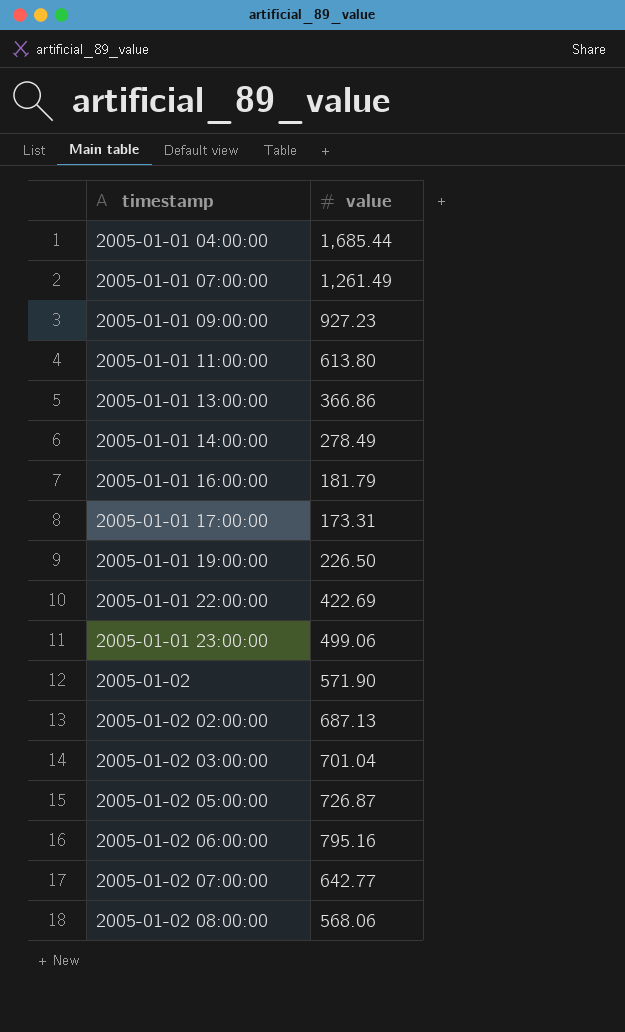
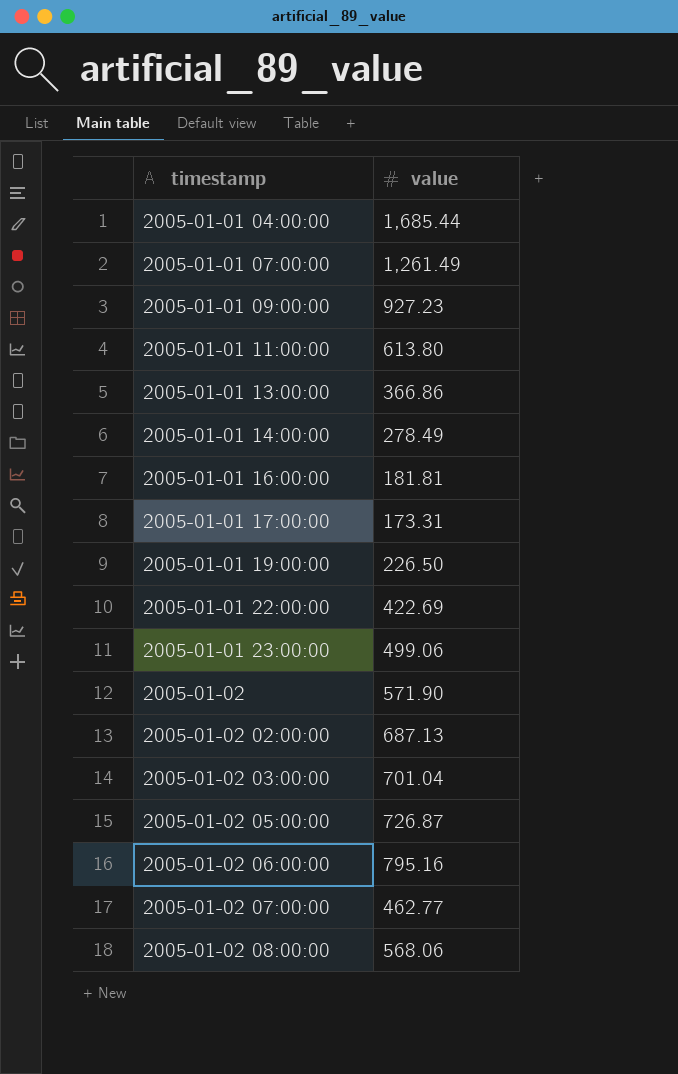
2005-01-01 16:00:00 | value: 181.79 -> 181.81
2005-01-02 07:00:00 | value: 642.77 -> 462.77

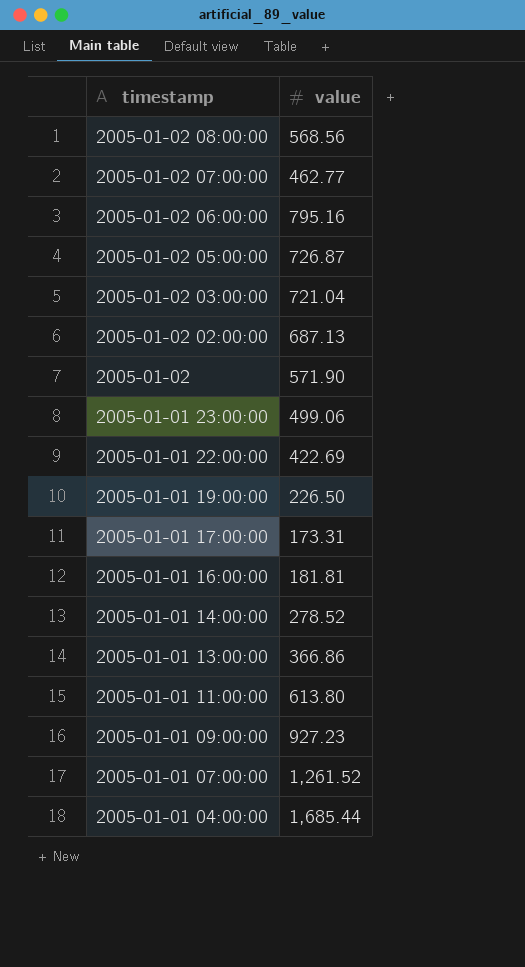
row order: timestamp ascending -> timestamp descending
2005-01-02 08:00:00 | value: 568.06 -> 568.56
2005-01-02 03:00:00 | value: 701.04 -> 721.04
2005-01-01 14:00:00 | value: 278.49 -> 278.52
2005-01-01 07:00:00 | value: 1,261.49 -> 1,261.52

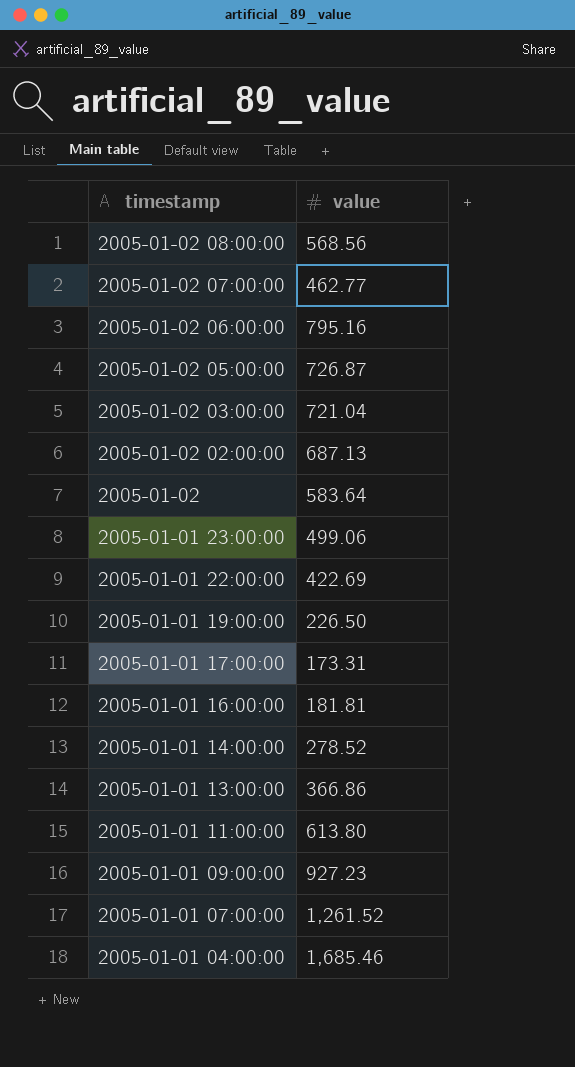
2005-01-02 | value: 571.90 -> 583.64
2005-01-01 04:00:00 | value: 1,685.44 -> 1,685.46

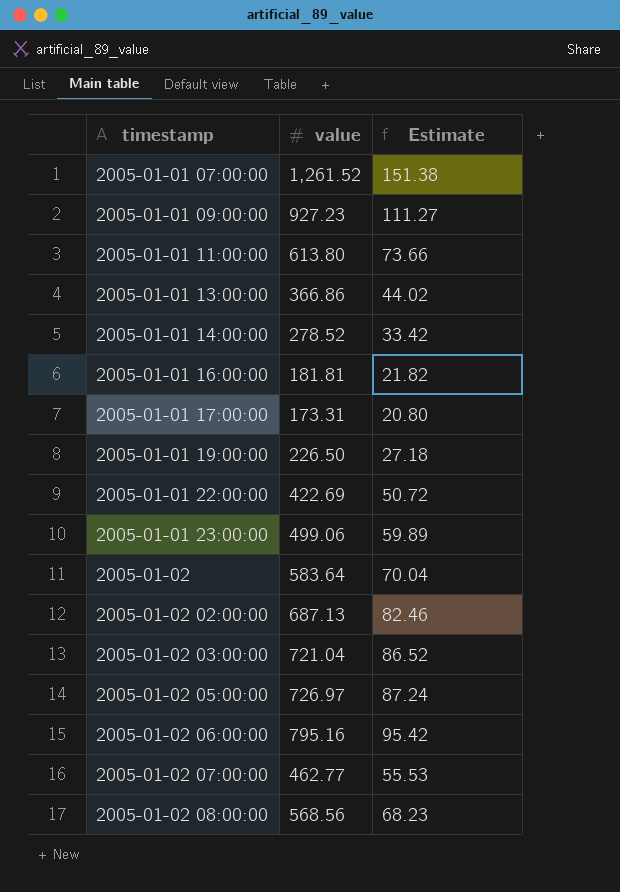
row order: timestamp descending -> timestamp ascending
column Estimate | formula: none -> [value] * 0.12
row 2005-01-01 04:00:00: 1,685.46 -> none
2005-01-02 05:00:00 | value: 726.87 -> 726.97

